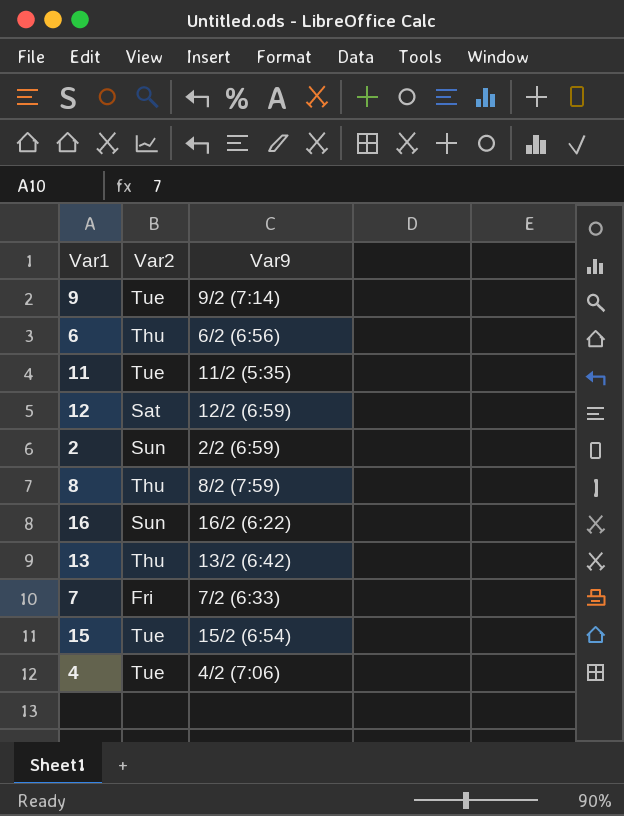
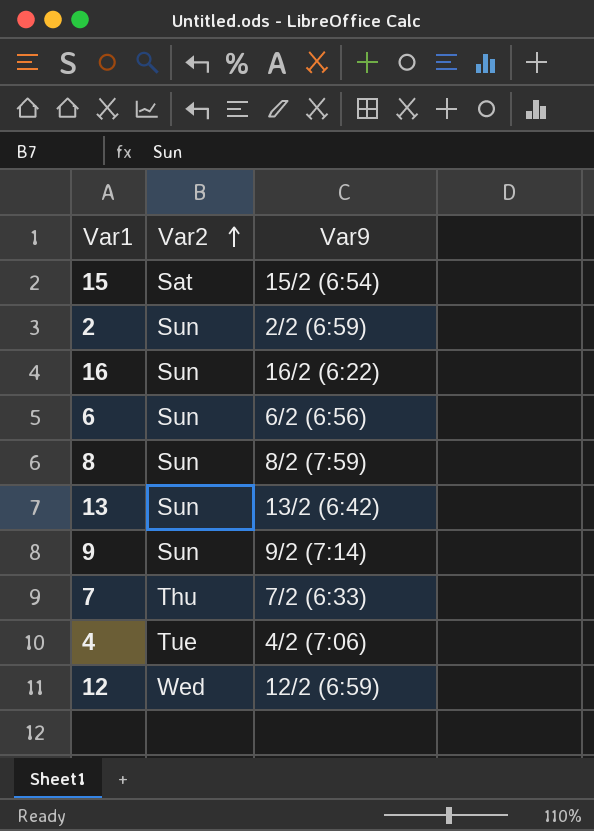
row order: none -> Var2 ascending
row 11: Tue | 11/2 (5:35) -> none
15 | Var2: Tue -> Sat
6 | Var2: Thu -> Sun
8 | Var2: Thu -> Sun
13 | Var2: Thu -> Sun
9 | Var2: Tue -> Sun
7 | Var2: Fri -> Thu
12 | Var2: Sat -> Wed

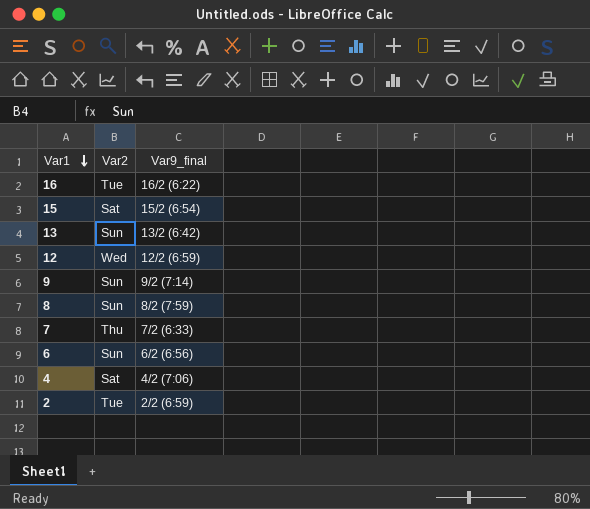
row order: Var2 ascending -> Var1 descending
column name: Var9 -> Var9_final
16 | Var2: Sun -> Tue
4 | Var2: Tue -> Sat
2 | Var2: Sun -> Tue

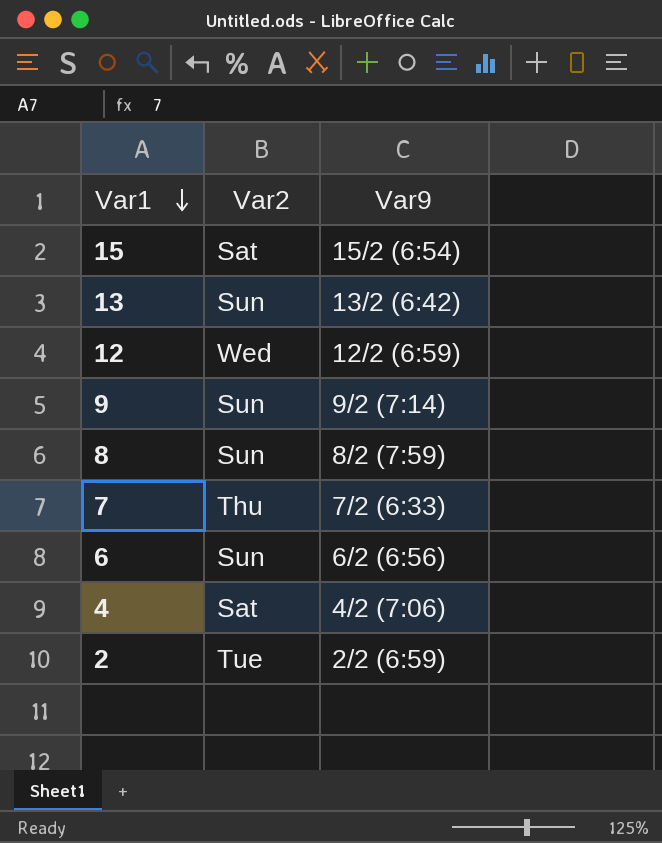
column name: Var9_final -> Var9
row 16: Tue | 16/2 (6:22) -> none

